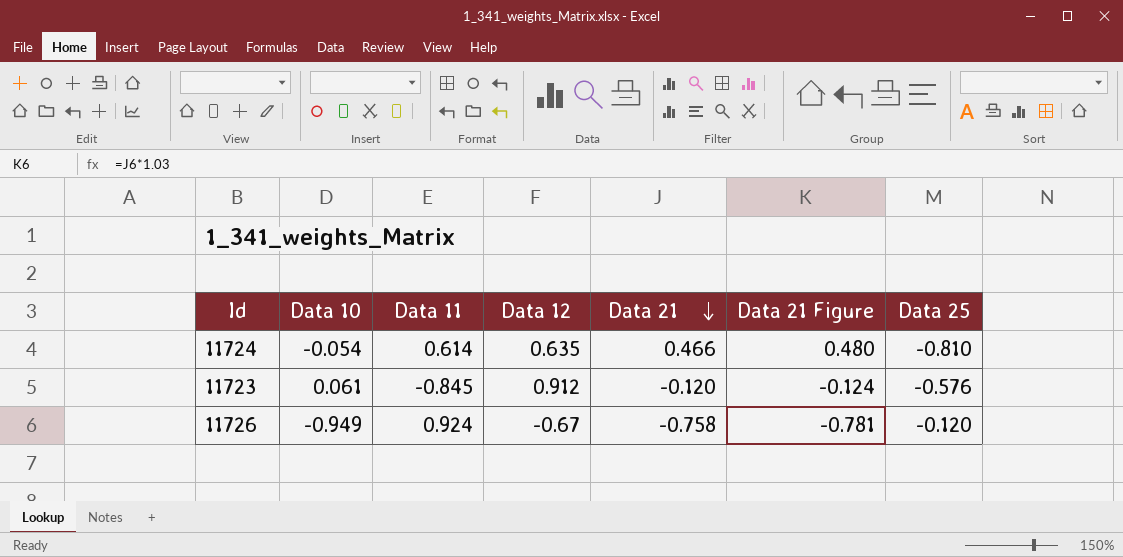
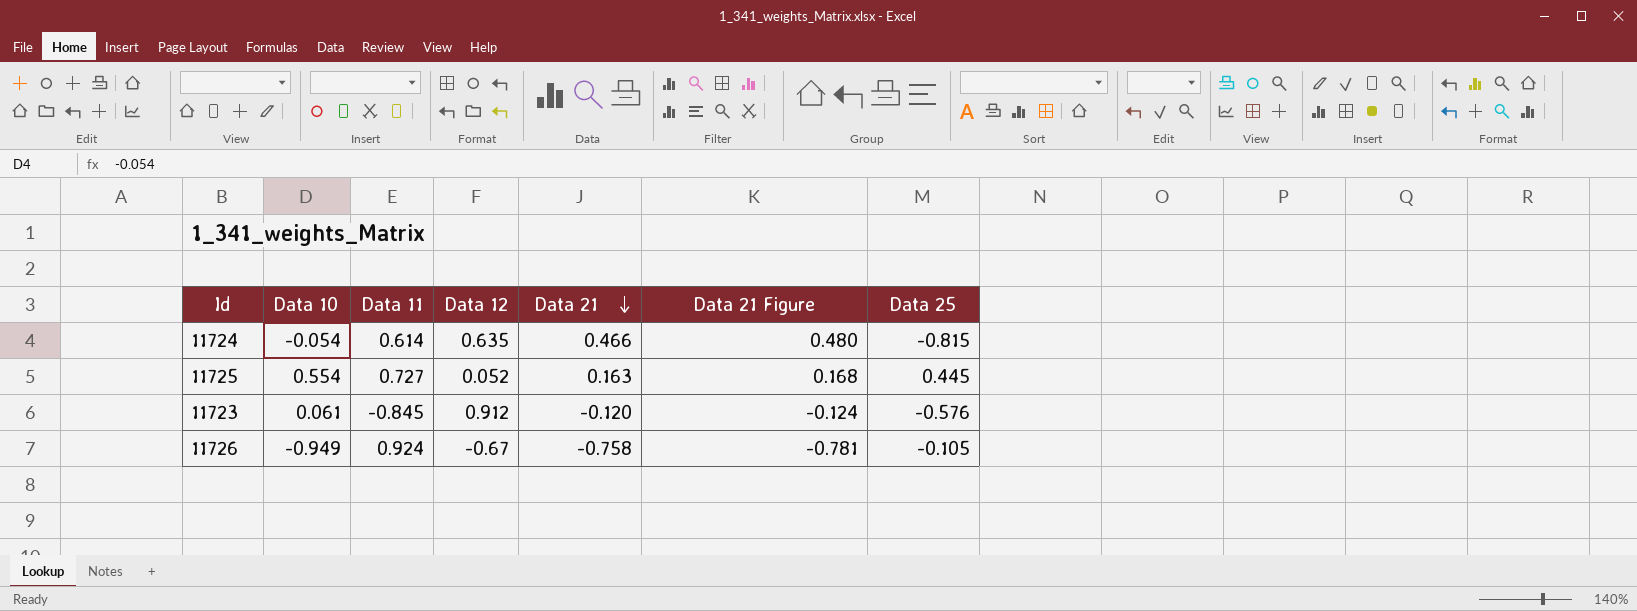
11724 | Data 25: -0.810 -> -0.815
row 11725: none -> 0.554 | 0.727 | 0.052 | 0.163 | 0.168 | 0.445
11726 | Data 25: -0.120 -> -0.105

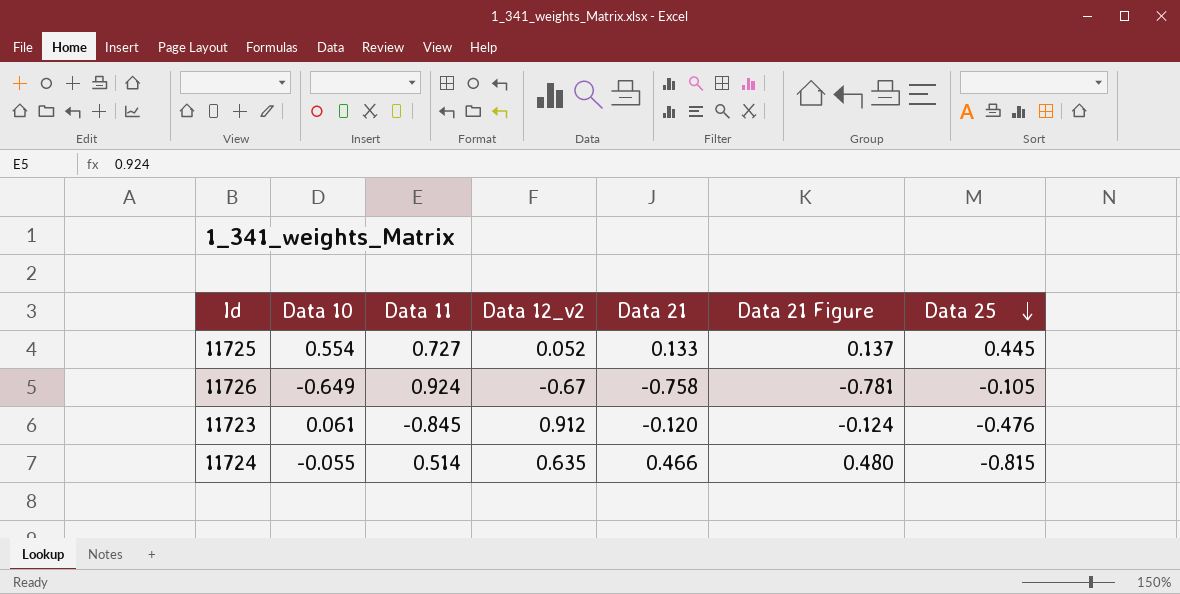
row order: Data 21 descending -> Data 25 descending
column name: Data 12 -> Data 12_v2
11725 | Data 21: 0.163 -> 0.133
11725 | Data 21 Figure: 0.168 -> 0.137
11726 | Data 10: -0.949 -> -0.649
11723 | Data 25: -0.576 -> -0.476
11724 | Data 10: -0.054 -> -0.055
11724 | Data 11: 0.614 -> 0.514

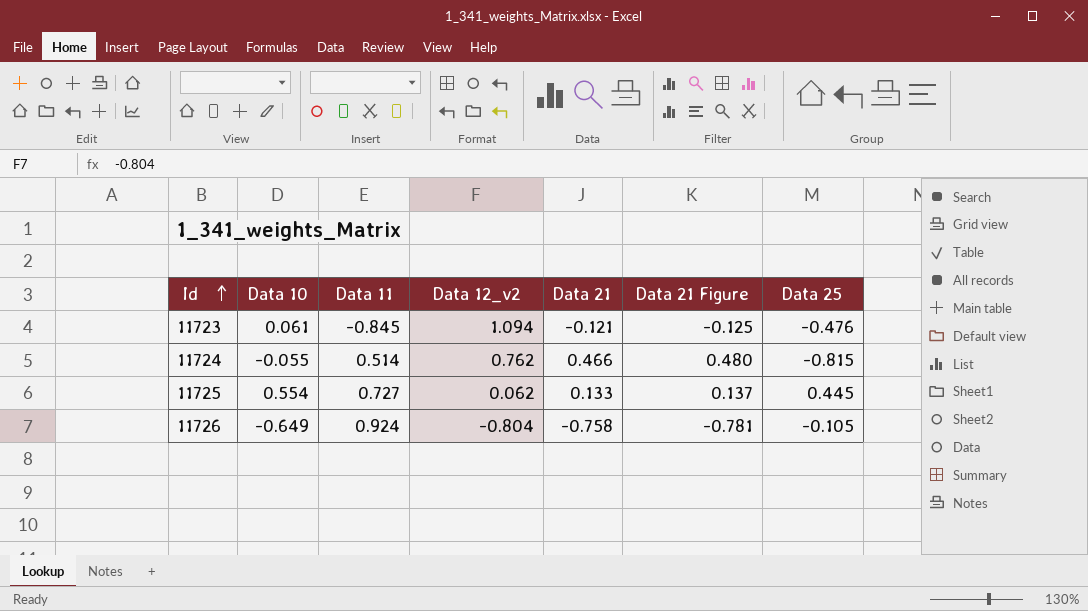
row order: Data 25 descending -> Id ascending
11723 | Data 12_v2: 0.912 -> 1.094
11723 | Data 21: -0.120 -> -0.121
11723 | Data 21 Figure: -0.124 -> -0.125
11724 | Data 12_v2: 0.635 -> 0.762
11725 | Data 12_v2: 0.052 -> 0.062
11726 | Data 12_v2: -0.67 -> -0.804

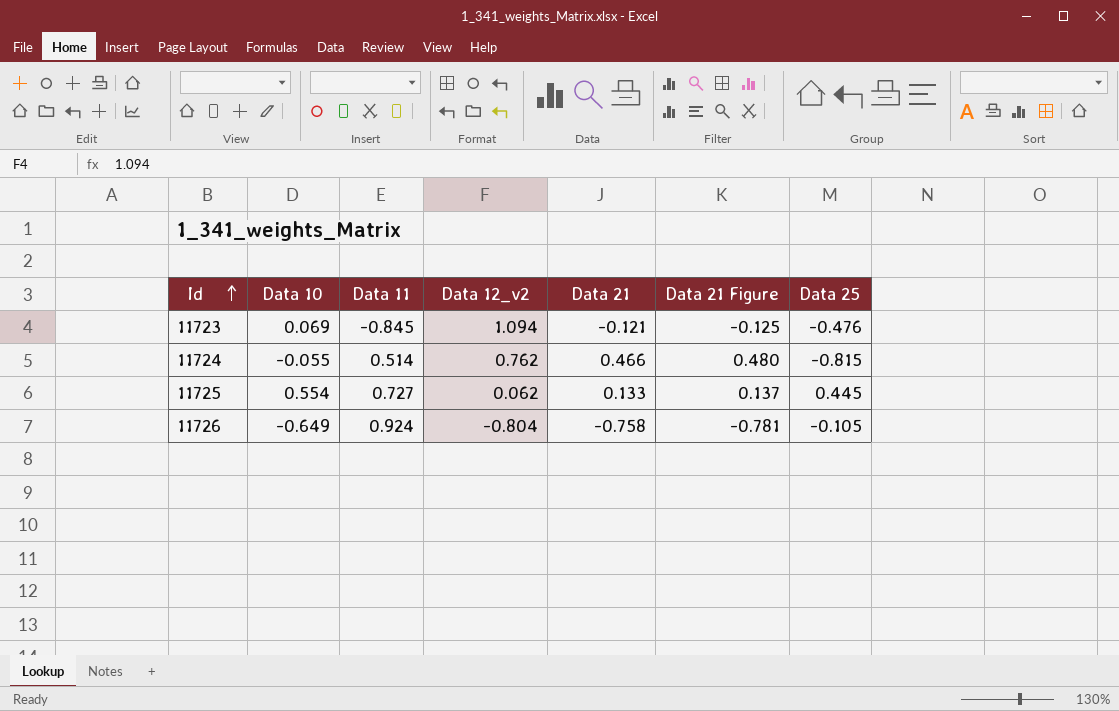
11723 | Data 10: 0.061 -> 0.069

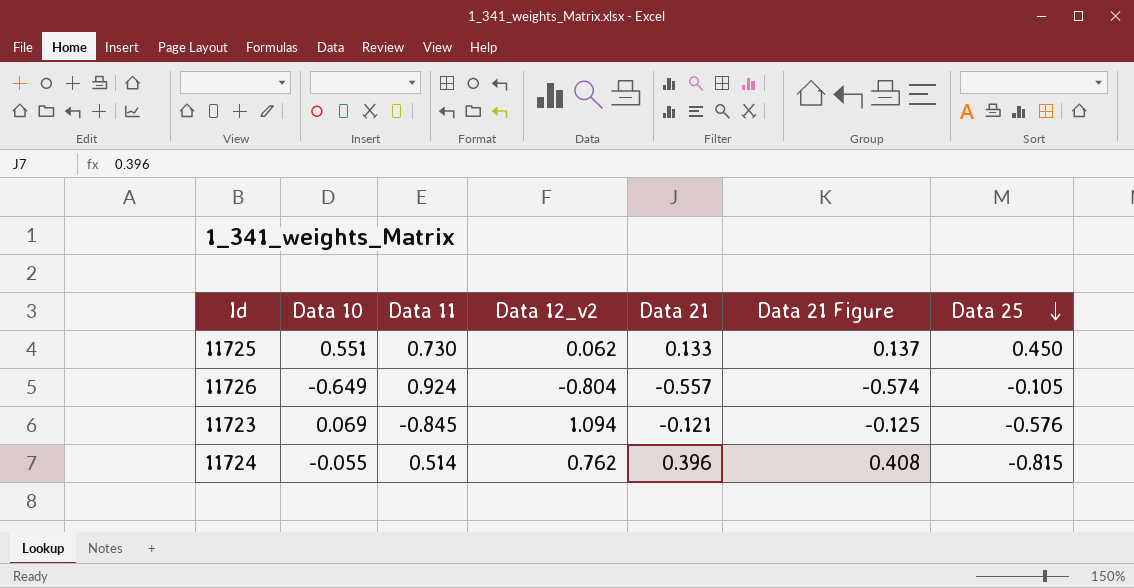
row order: Id ascending -> Data 25 descending
11725 | Data 10: 0.554 -> 0.551
11725 | Data 11: 0.727 -> 0.730
11725 | Data 25: 0.445 -> 0.450
11726 | Data 21: -0.758 -> -0.557
11726 | Data 21 Figure: -0.781 -> -0.574
11723 | Data 25: -0.476 -> -0.576
11724 | Data 21: 0.466 -> 0.396
11724 | Data 21 Figure: 0.480 -> 0.408

